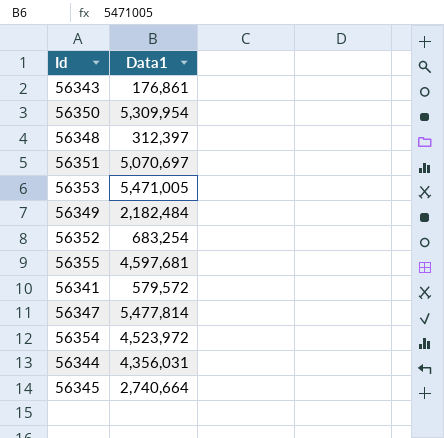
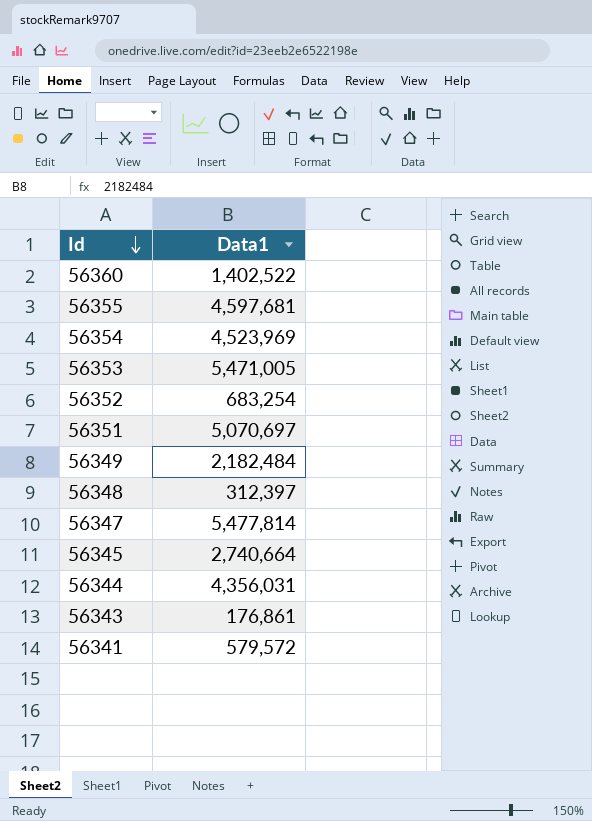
row order: none -> Id descending
row 56350: 5,309,954 -> none
row 56360: none -> 1,402,522
56354 | Data1: 4,523,972 -> 4,523,969

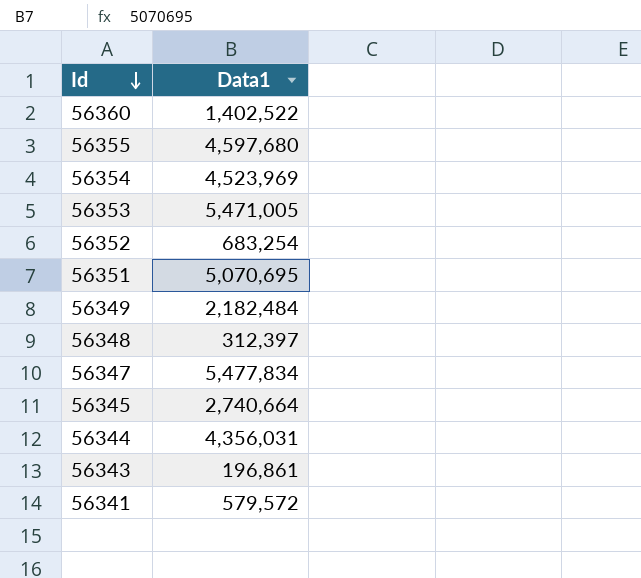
56355 | Data1: 4,597,681 -> 4,597,680
56351 | Data1: 5,070,697 -> 5,070,695
56347 | Data1: 5,477,814 -> 5,477,834
56343 | Data1: 176,861 -> 196,861

